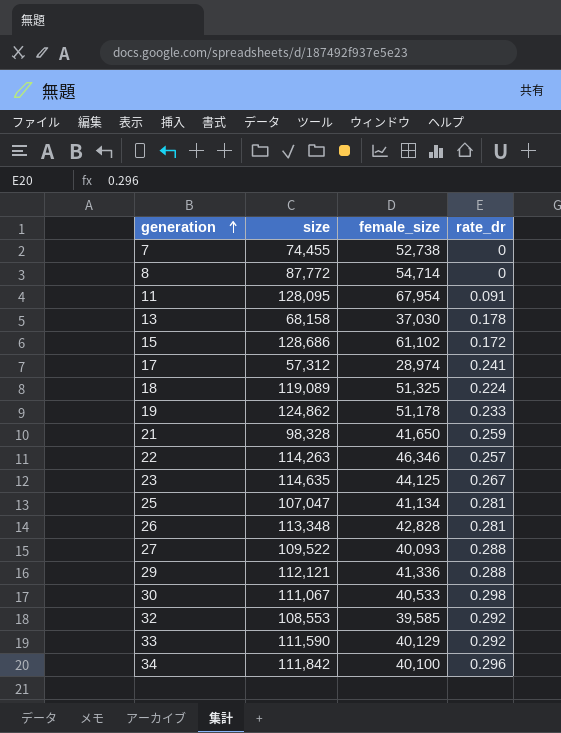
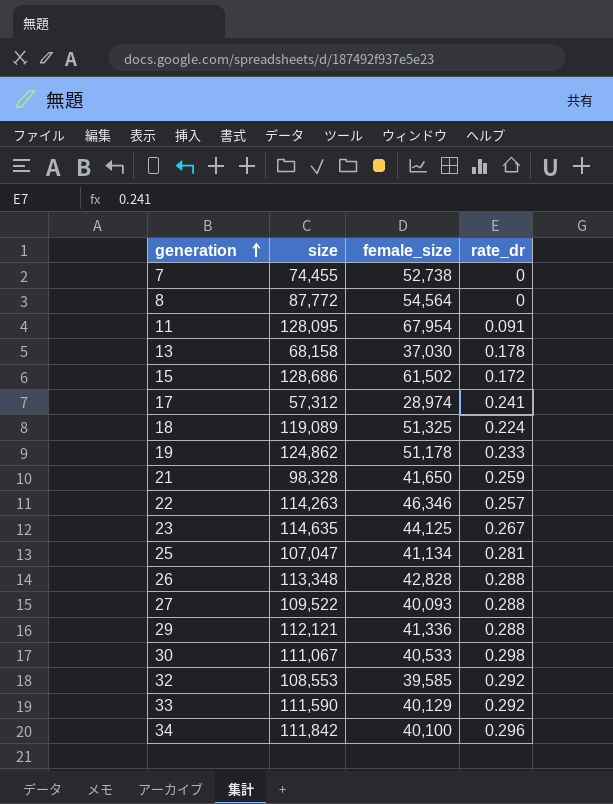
8 | female_size: 54,714 -> 54,564
15 | female_size: 61,102 -> 61,502
26 | rate_dr: 0.281 -> 0.288

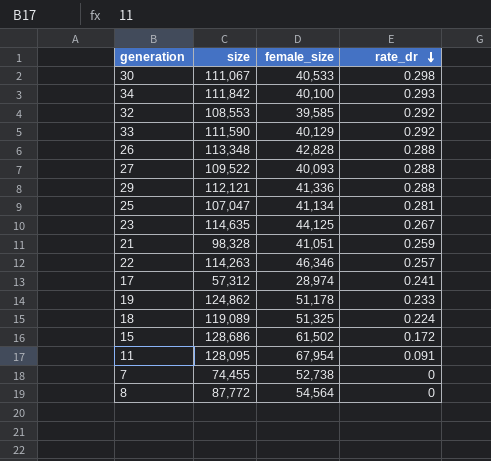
row order: generation ascending -> rate_dr descending
row 13: 68,158 | 37,030 | 0.178 -> none
34 | rate_dr: 0.296 -> 0.293
21 | female_size: 41,650 -> 41,051

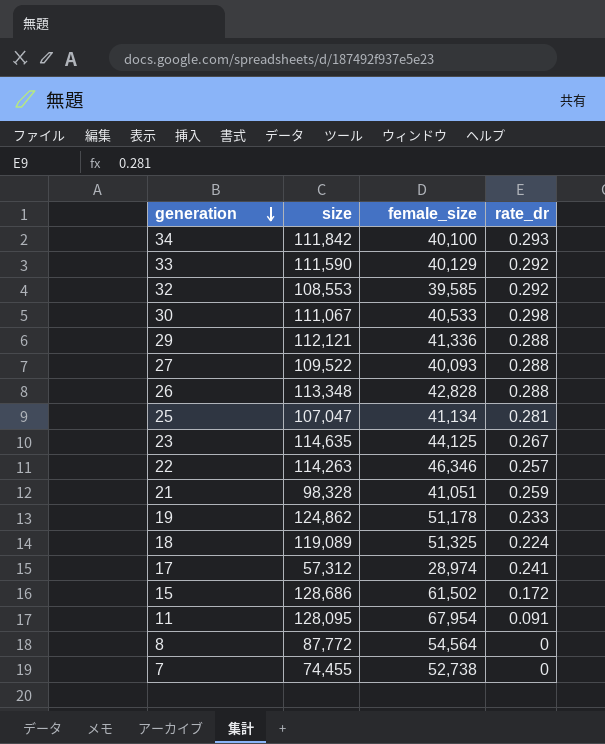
row order: rate_dr descending -> generation descending

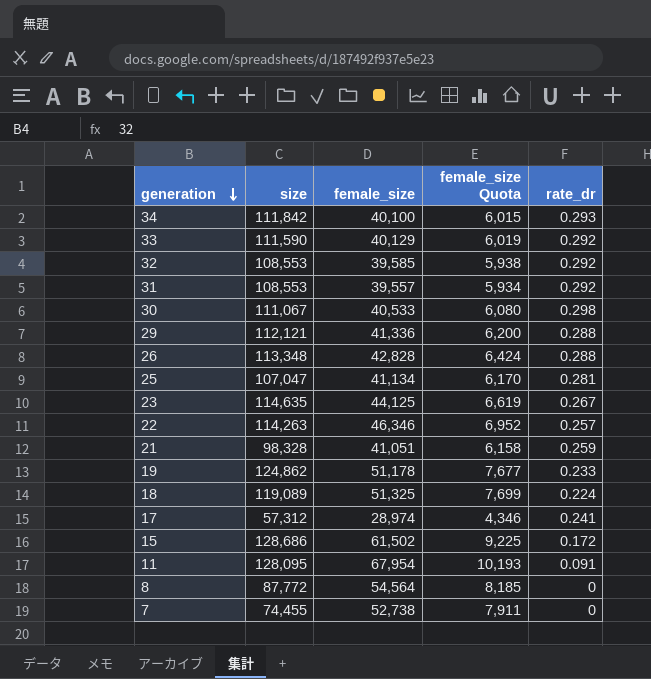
column female_size Quota | formula: none -> [female_size] * 0.15
row 27: 109,522 | 40,093 | 0.288 -> none
row 31: none -> 108,553 | 39,557 | 5,934 | 0.292

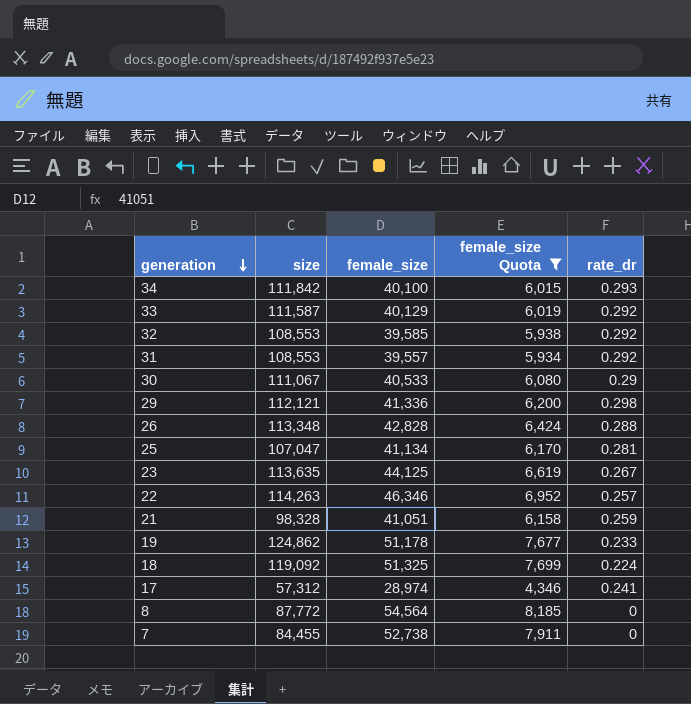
filter: none -> female_size Quota <= 8,185
33 | size: 111,590 -> 111,587
30 | rate_dr: 0.298 -> 0.29
29 | rate_dr: 0.288 -> 0.298
23 | size: 114,635 -> 113,635
18 | size: 119,089 -> 119,092
7 | size: 74,455 -> 84,455

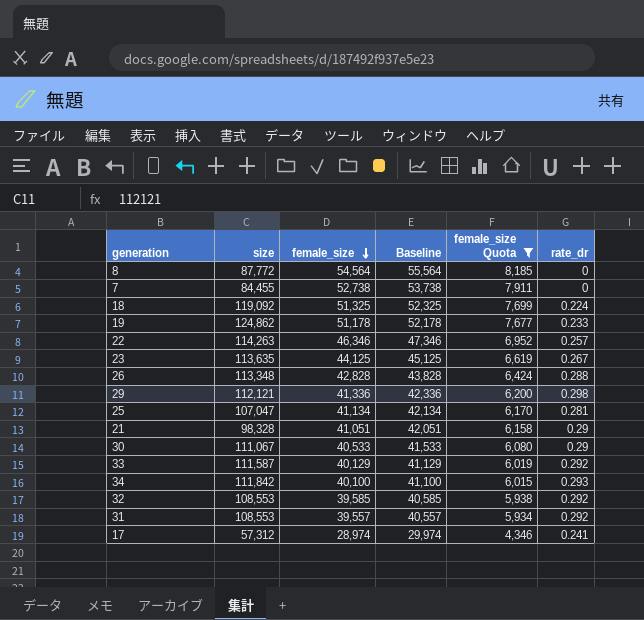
row order: generation descending -> female_size descending
column Baseline | formula: none -> [female_size] + 1000
21 | rate_dr: 0.259 -> 0.29

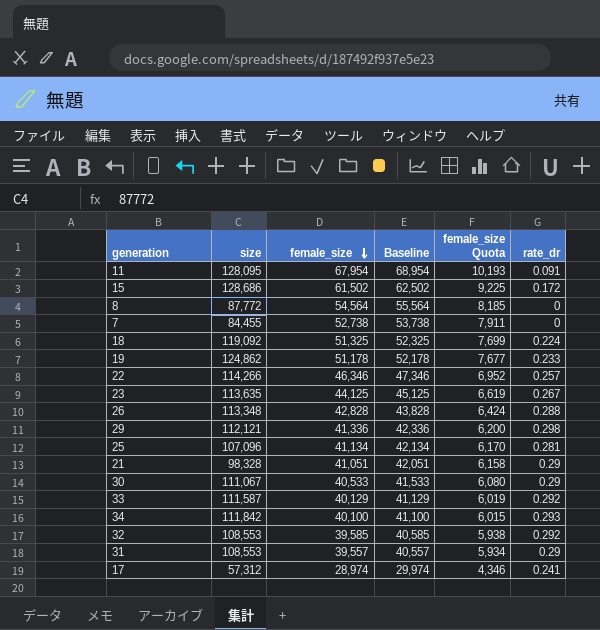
filter: female_size Quota <= 8,185 -> none
22 | size: 114,263 -> 114,266
25 | size: 107,047 -> 107,096
31 | rate_dr: 0.292 -> 0.29

